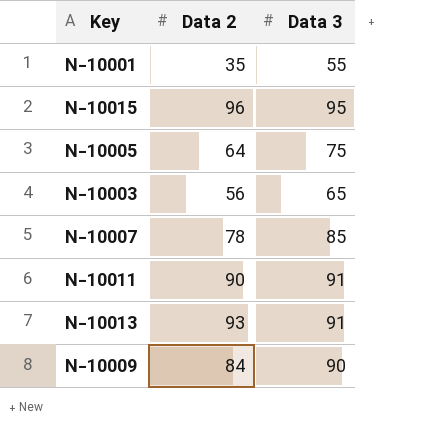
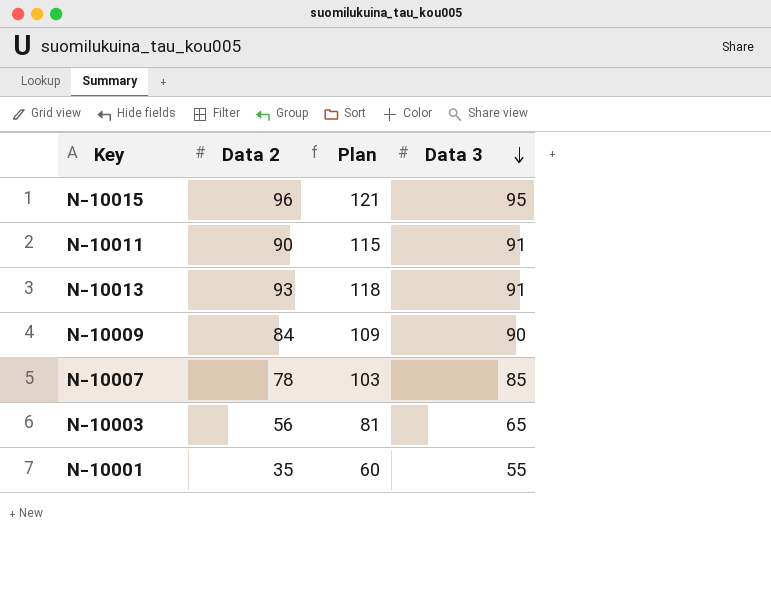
row order: none -> Data 3 descending
column Plan | formula: none -> [Data 2] + 25
row N-10005: 64 | 75 -> none

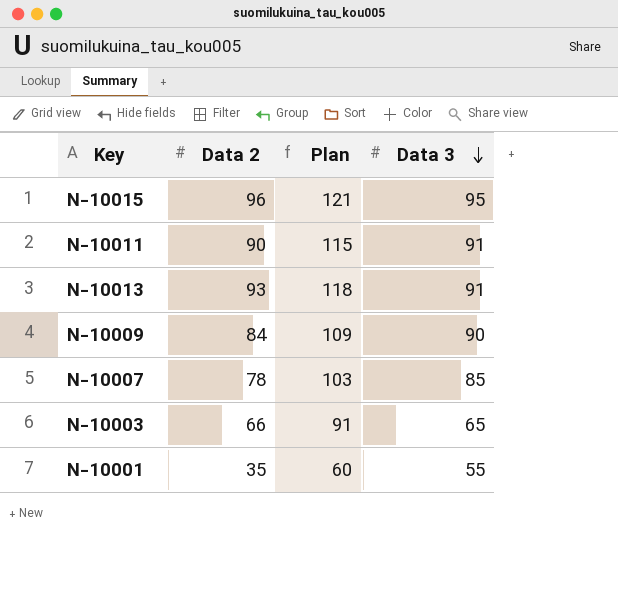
N-10003 | Data 2: 56 -> 66
N-10003 | Plan: 81 -> 91

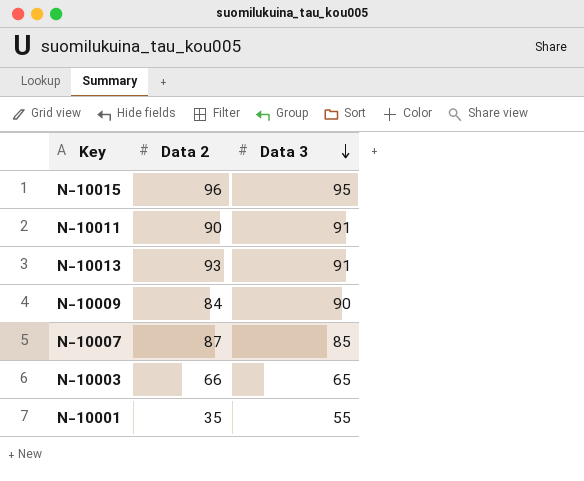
column Plan | formula: [Data 2] + 25 -> none
N-10007 | Data 2: 78 -> 87

